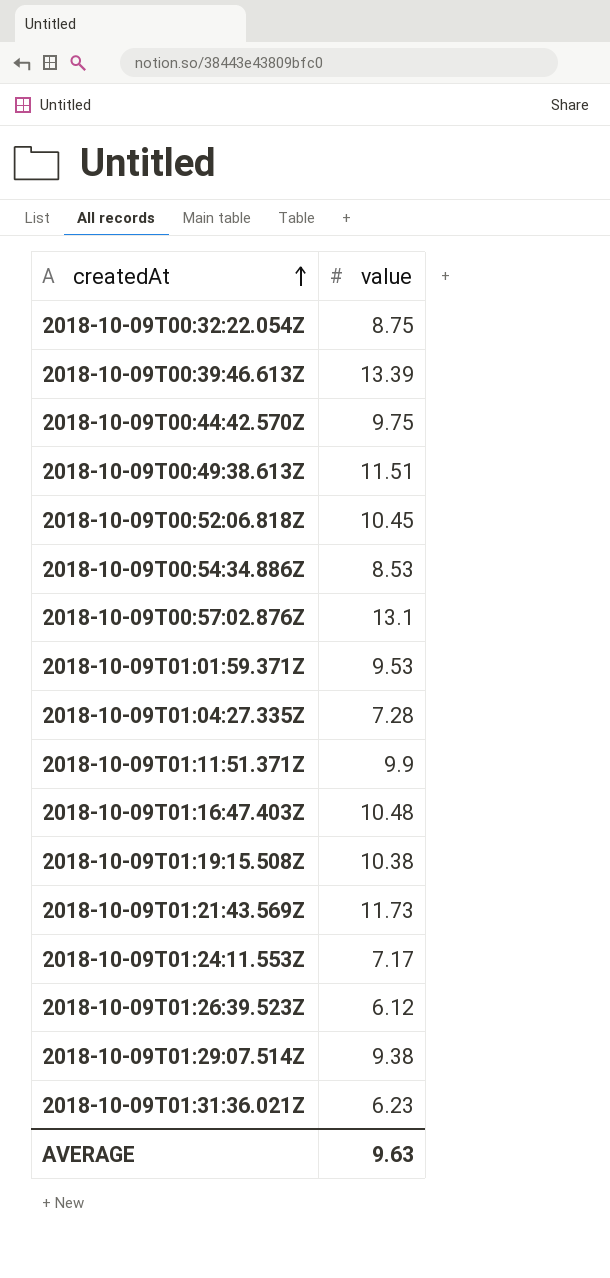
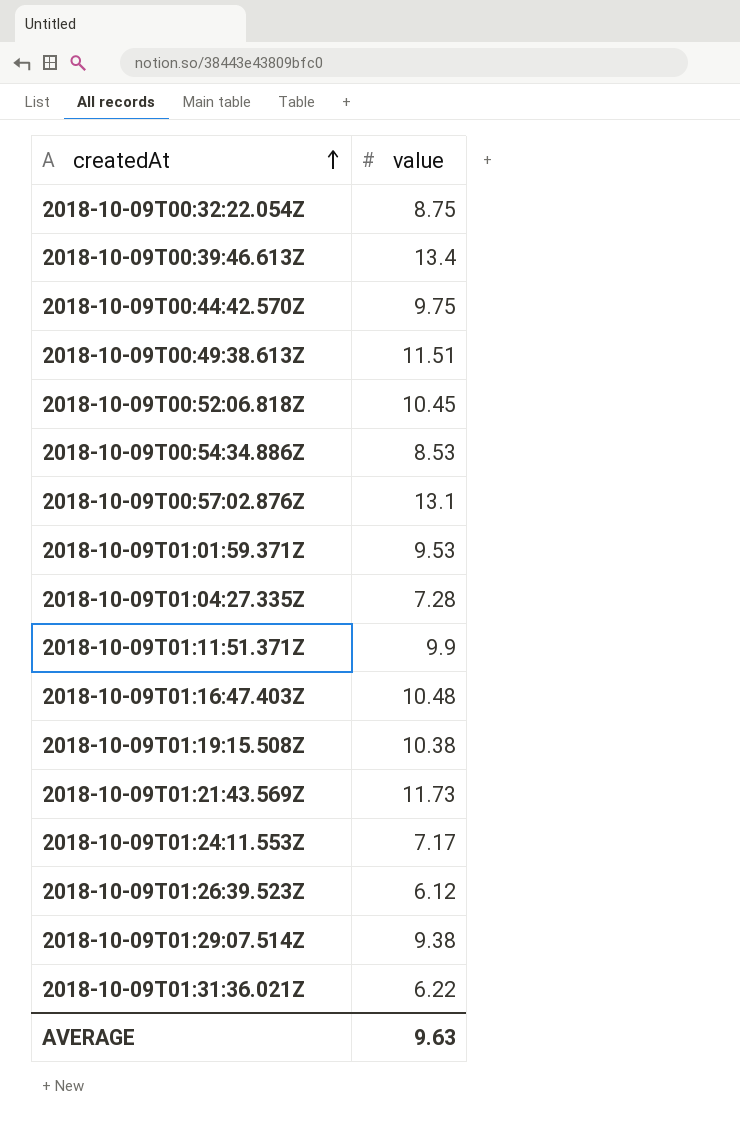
2018-10-09T00:39:46.613Z | value: 13.39 -> 13.4
2018-10-09T01:31:36.021Z | value: 6.23 -> 6.22

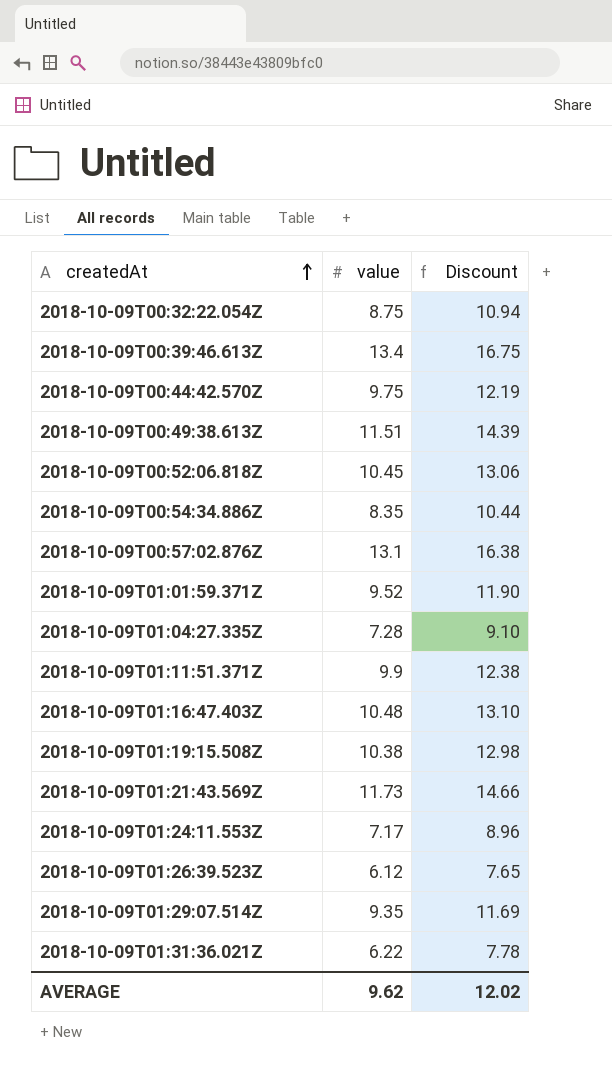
column Discount | formula: none -> [value] * 1.25
2018-10-09T00:54:34.886Z | value: 8.53 -> 8.35
2018-10-09T01:01:59.371Z | value: 9.53 -> 9.52
2018-10-09T01:29:07.514Z | value: 9.38 -> 9.35
AVERAGE | value: 9.63 -> 9.62

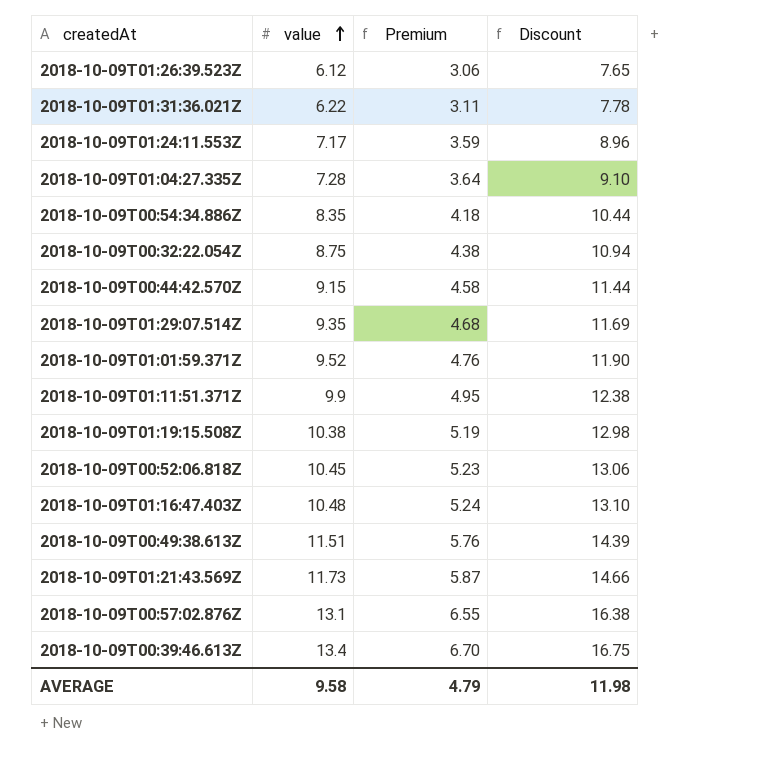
row order: createdAt ascending -> value ascending
column Premium | formula: none -> [value] * 0.5
2018-10-09T00:44:42.570Z | value: 9.75 -> 9.15
2018-10-09T00:44:42.570Z | Discount: 12.19 -> 11.44
AVERAGE | value: 9.62 -> 9.58
AVERAGE | Discount: 12.02 -> 11.98

